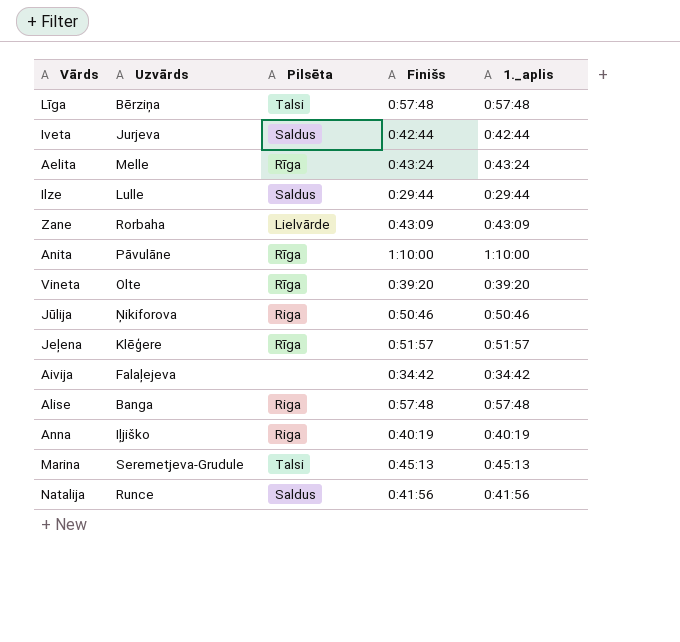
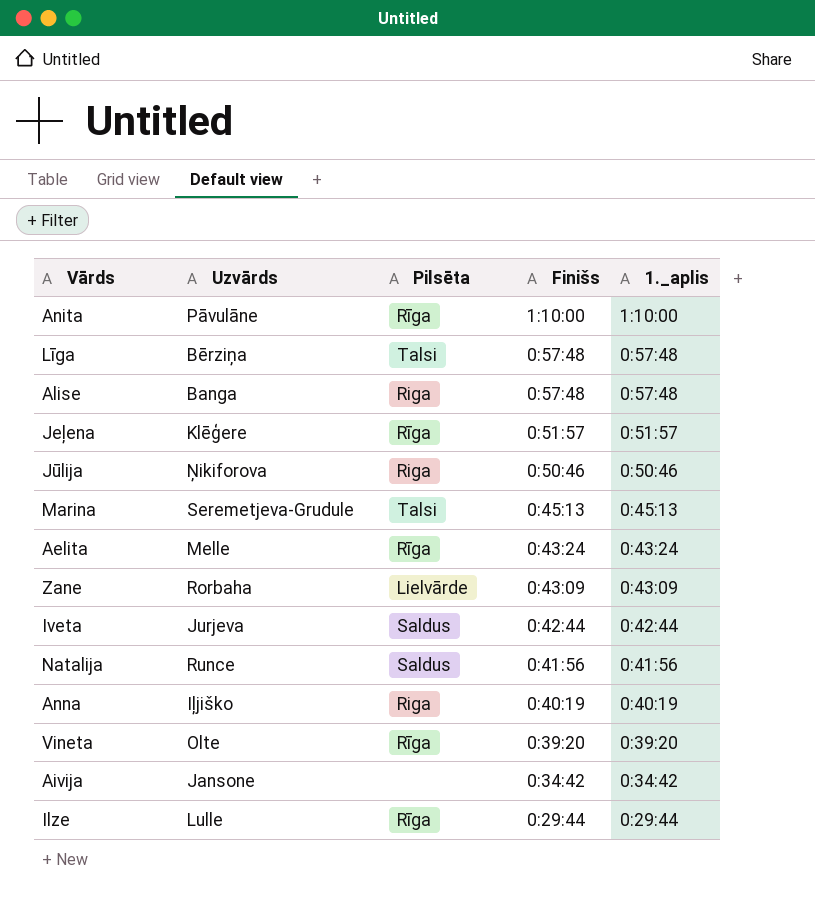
row order: none -> Finišs descending
Aivija | Uzvārds: Falaļejeva -> Jansone
Ilze | Pilsēta: Saldus -> Rīga

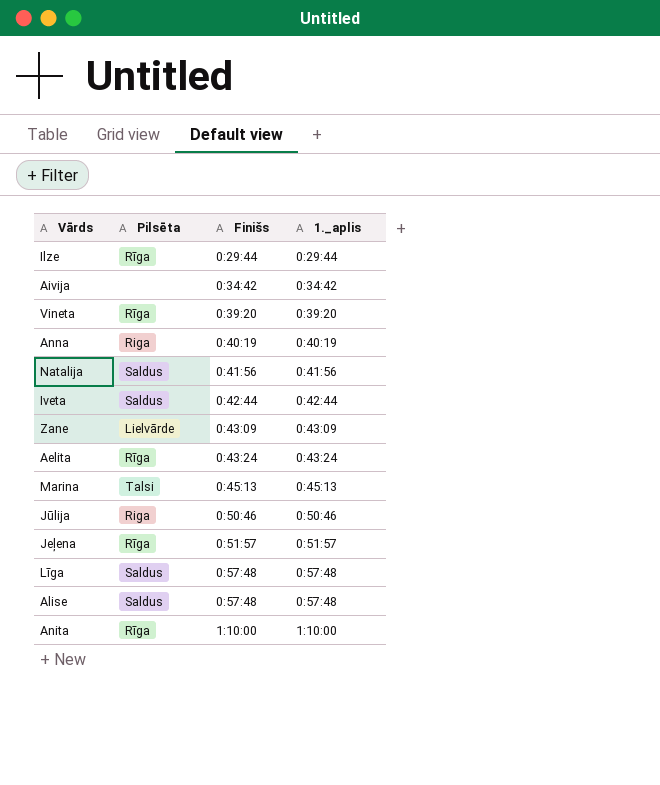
row order: Finišs descending -> Finišs ascending
column Uzvārds | position: 2 -> none
Līga | Pilsēta: Talsi -> Saldus
Alise | Pilsēta: Riga -> Saldus

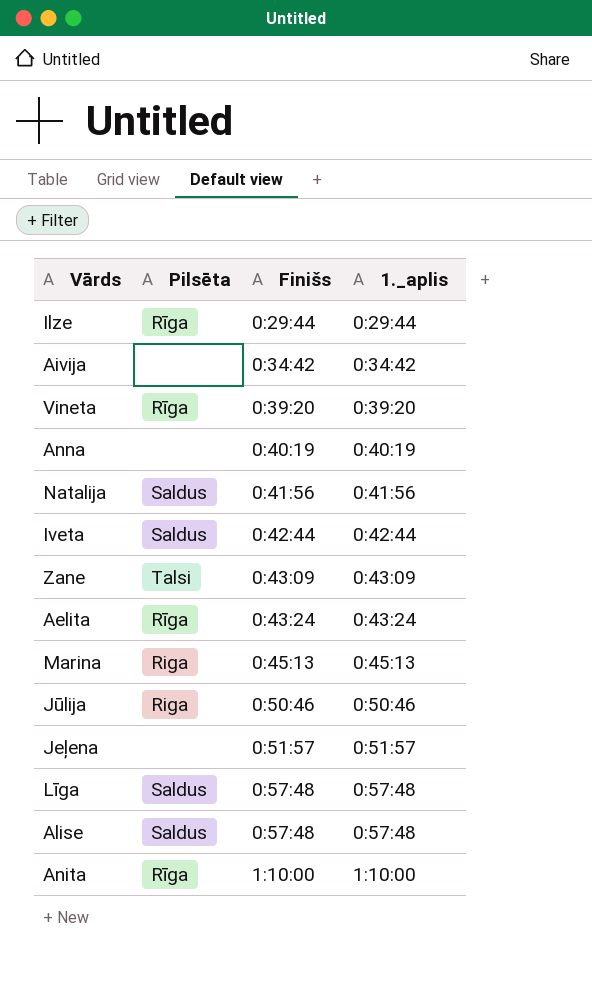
Anna | Pilsēta: Riga -> none
Zane | Pilsēta: Lielvārde -> Talsi
Marina | Pilsēta: Talsi -> Riga
Jeļena | Pilsēta: Rīga -> none

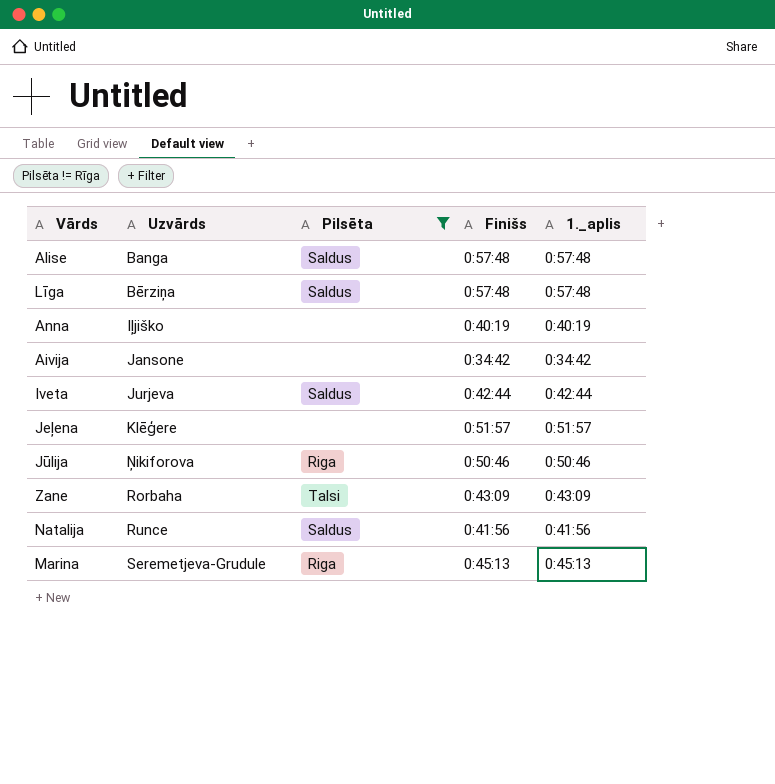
filter: none -> Pilsēta != Rīga
row order: Finišs ascending -> Uzvārds ascending
column Uzvārds | position: none -> 2

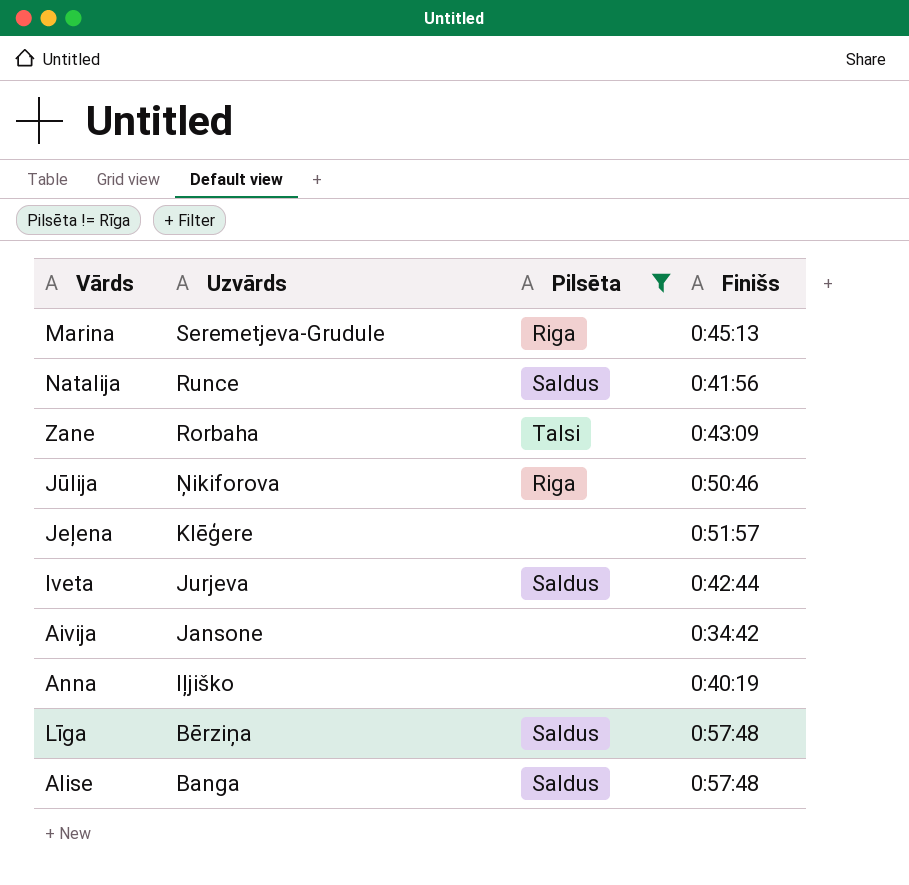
row order: Uzvārds ascending -> Uzvārds descending
column 1._aplis | position: 5 -> none

